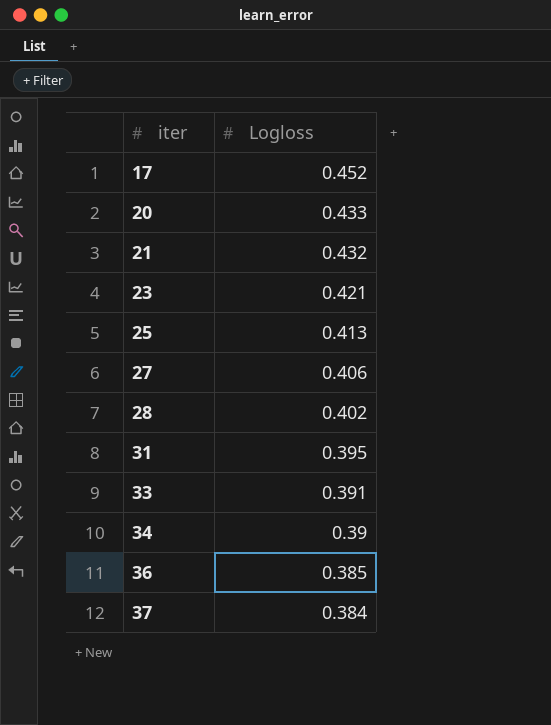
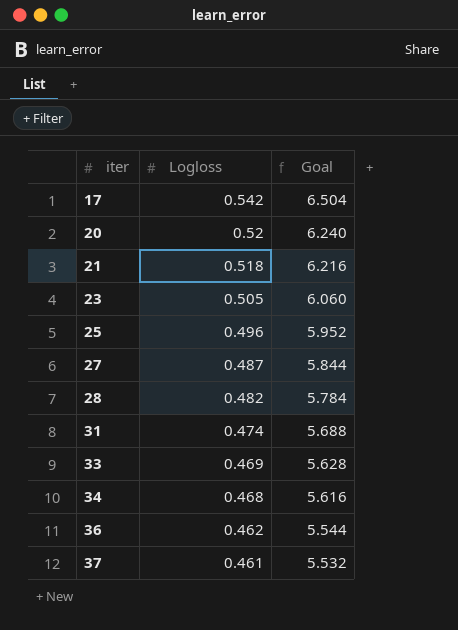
column Goal | formula: none -> [Logloss] * 12
17 | Logloss: 0.452 -> 0.542
20 | Logloss: 0.433 -> 0.52
21 | Logloss: 0.432 -> 0.518
23 | Logloss: 0.421 -> 0.505
25 | Logloss: 0.413 -> 0.496
27 | Logloss: 0.406 -> 0.487
28 | Logloss: 0.402 -> 0.482
31 | Logloss: 0.395 -> 0.474
33 | Logloss: 0.391 -> 0.469
34 | Logloss: 0.39 -> 0.468
36 | Logloss: 0.385 -> 0.462
37 | Logloss: 0.384 -> 0.461

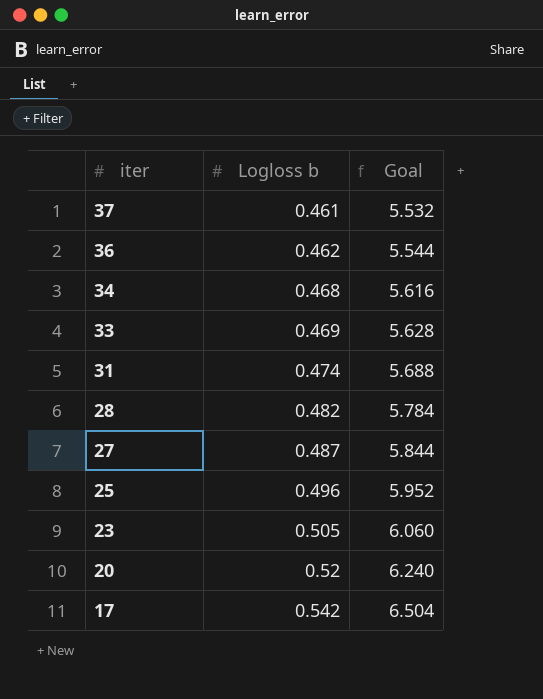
row order: iter ascending -> iter descending
column name: Logloss -> Logloss b
row 21: 0.518 | 6.216 -> none

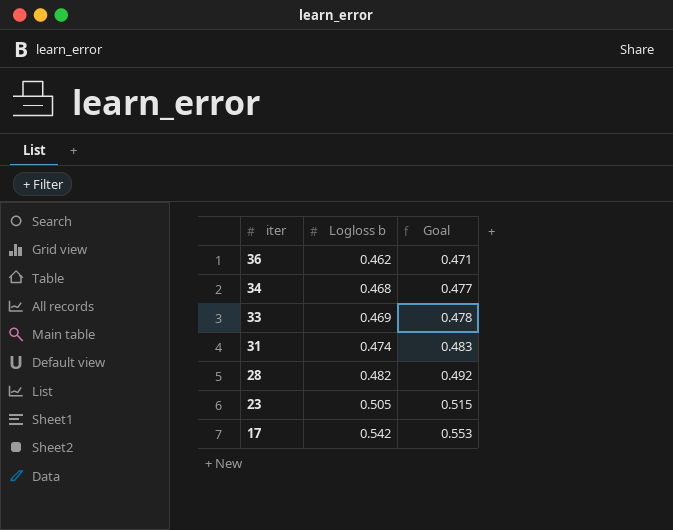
column Goal | formula: [Logloss b] * 12 -> [Logloss b] * 1.02
row 37: 0.461 | 5.532 -> none
row 27: 0.487 | 5.844 -> none
row 25: 0.496 | 5.952 -> none
row 20: 0.52 | 6.240 -> none

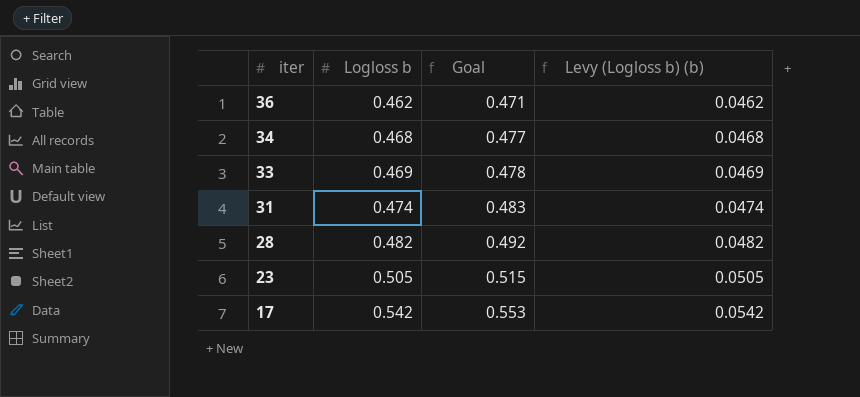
column Levy (Logloss b) (b) | formula: none -> [Logloss b] * 0.1

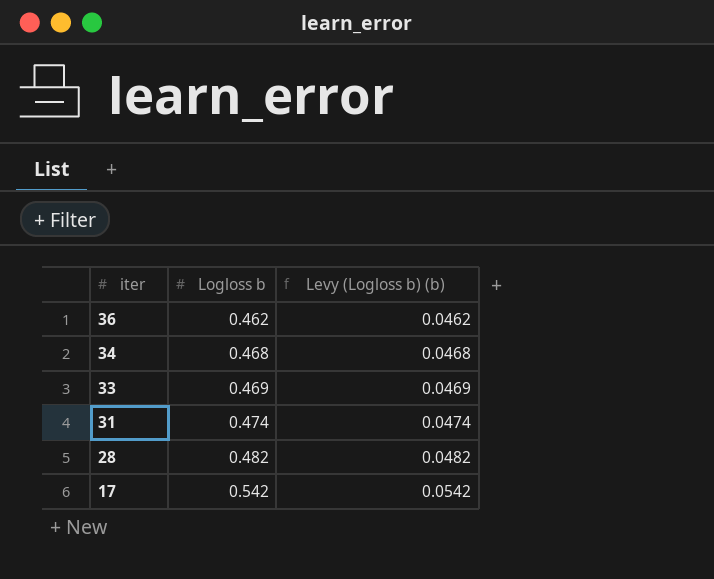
column Goal | formula: [Logloss b] * 1.02 -> none
row 23: 0.505 | 0.515 | 0.0505 -> none

